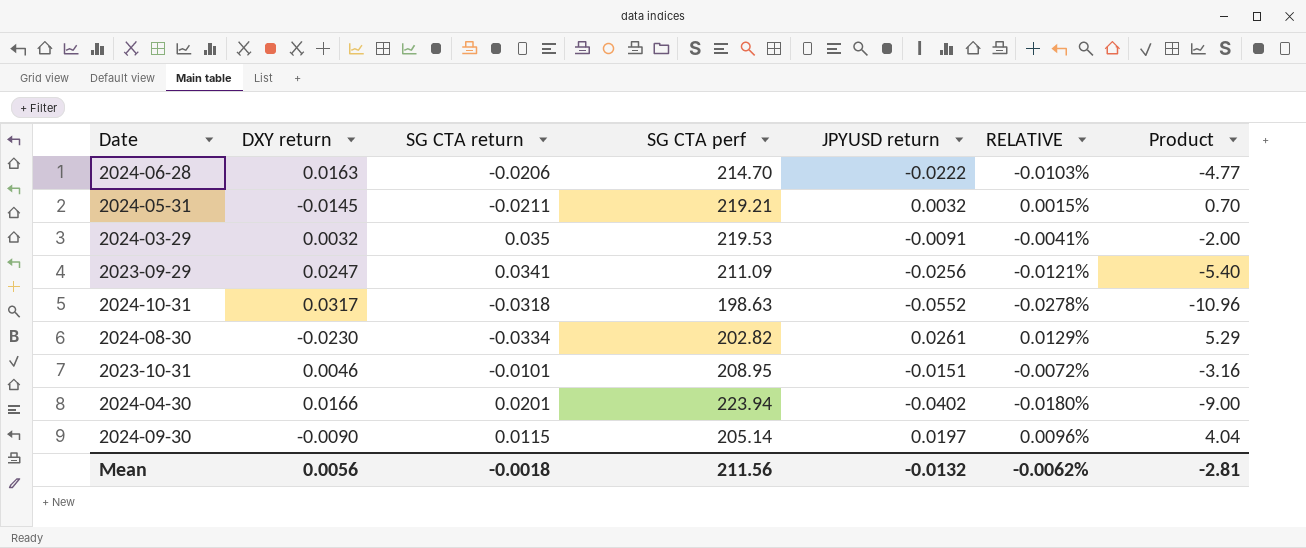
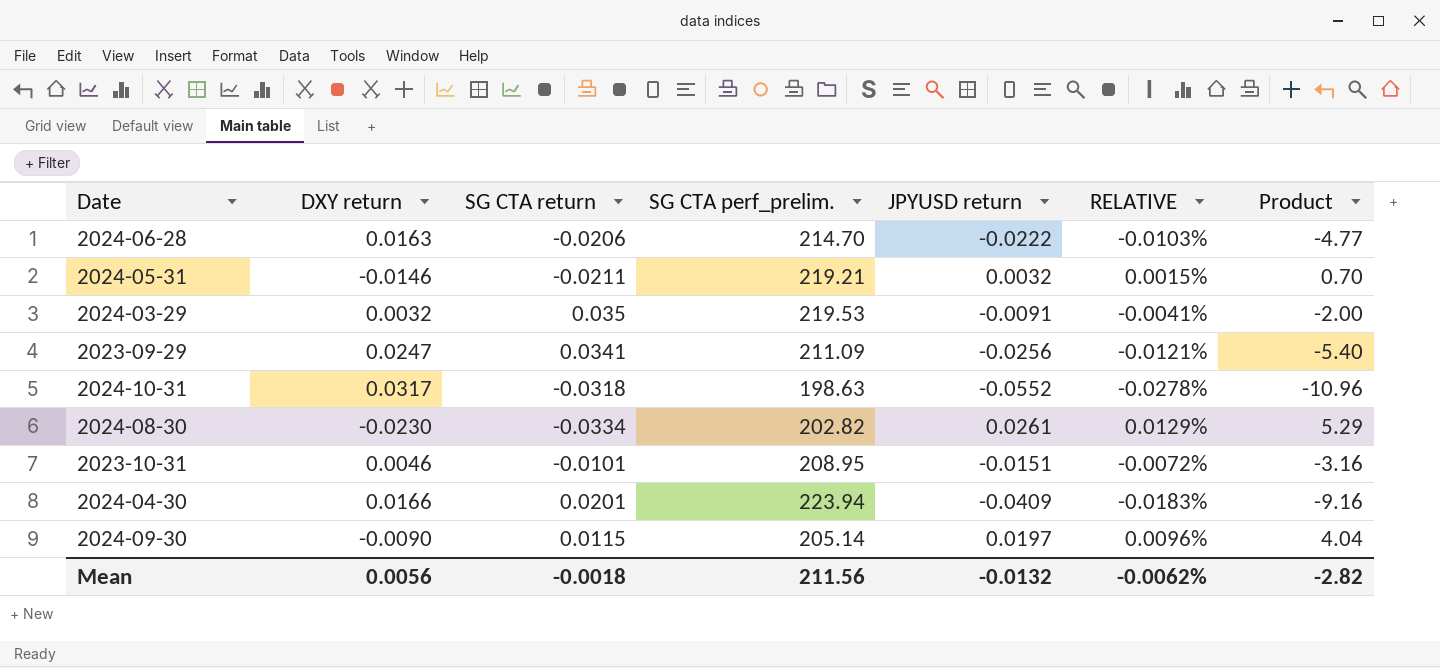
column name: SG CTA perf -> SG CTA perf_prelim.
2024-05-31 | DXY return: -0.0145 -> -0.0146
2024-04-30 | JPYUSD return: -0.0402 -> -0.0409
2024-04-30 | RELATIVE: -0.0180% -> -0.0183%
2024-04-30 | Product: -9.00 -> -9.16
Mean | Product: -2.81 -> -2.82

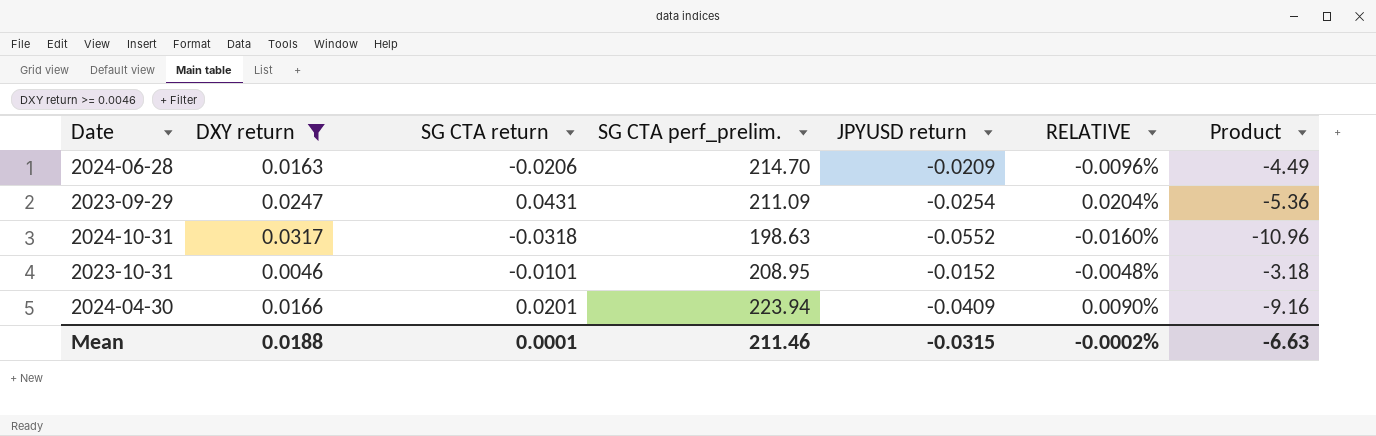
filter: none -> DXY return >= 0.0046
column RELATIVE | formula: [JPYUSD return] / [SG CTA perf_prelim.] -> [SG CTA return] / [SG CTA perf_prelim.]
2024-06-28 | JPYUSD return: -0.0222 -> -0.0209
2024-06-28 | Product: -4.77 -> -4.49
2023-09-29 | SG CTA return: 0.0341 -> 0.0431
2023-09-29 | JPYUSD return: -0.0256 -> -0.0254
2023-09-29 | Product: -5.40 -> -5.36
2023-10-31 | JPYUSD return: -0.0151 -> -0.0152
2023-10-31 | Product: -3.16 -> -3.18
Mean | DXY return: 0.0056 -> 0.0188
Mean | SG CTA return: -0.0018 -> 0.0001
Mean | SG CTA perf_prelim.: 211.56 -> 211.46
Mean | JPYUSD return: -0.0132 -> -0.0315
Mean | RELATIVE: -0.0062% -> -0.0002%
Mean | Product: -2.82 -> -6.63

